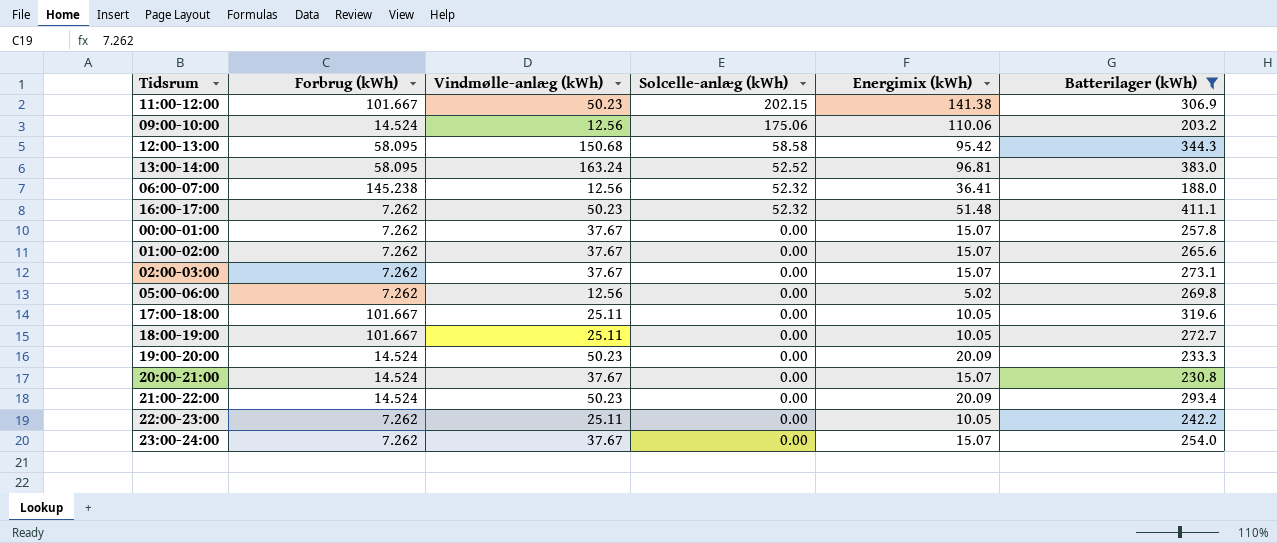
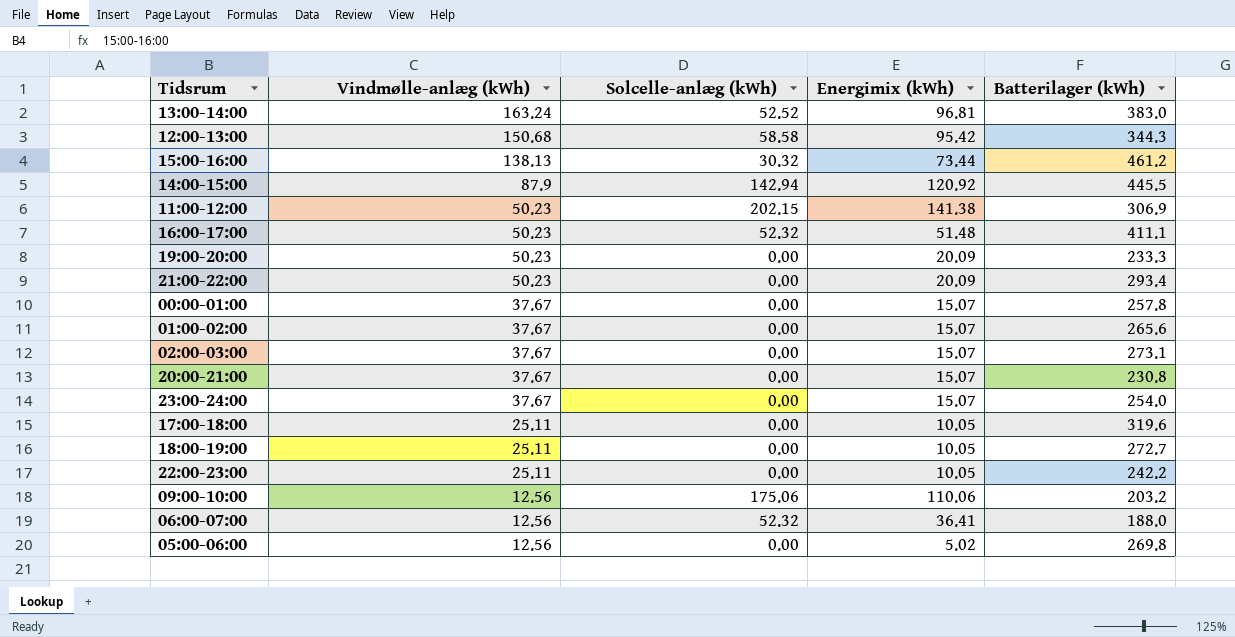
filter: Batterilager (kWh) <= 411.1 -> none
row order: Solcelle-anlæg (kWh) descending -> Vindmølle-anlæg (kWh) descending
column Forbrug (kWh) | position: 2 -> none

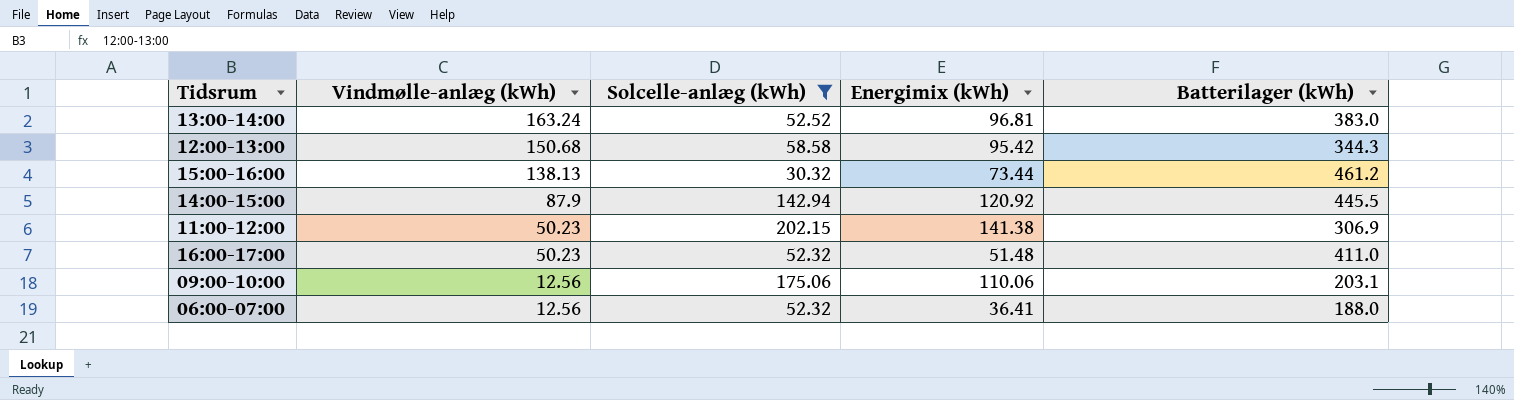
filter: none -> Solcelle-anlæg (kWh) != 0.00
16:00-17:00 | Batterilager (kWh): 411.1 -> 411.0
09:00-10:00 | Batterilager (kWh): 203.2 -> 203.1

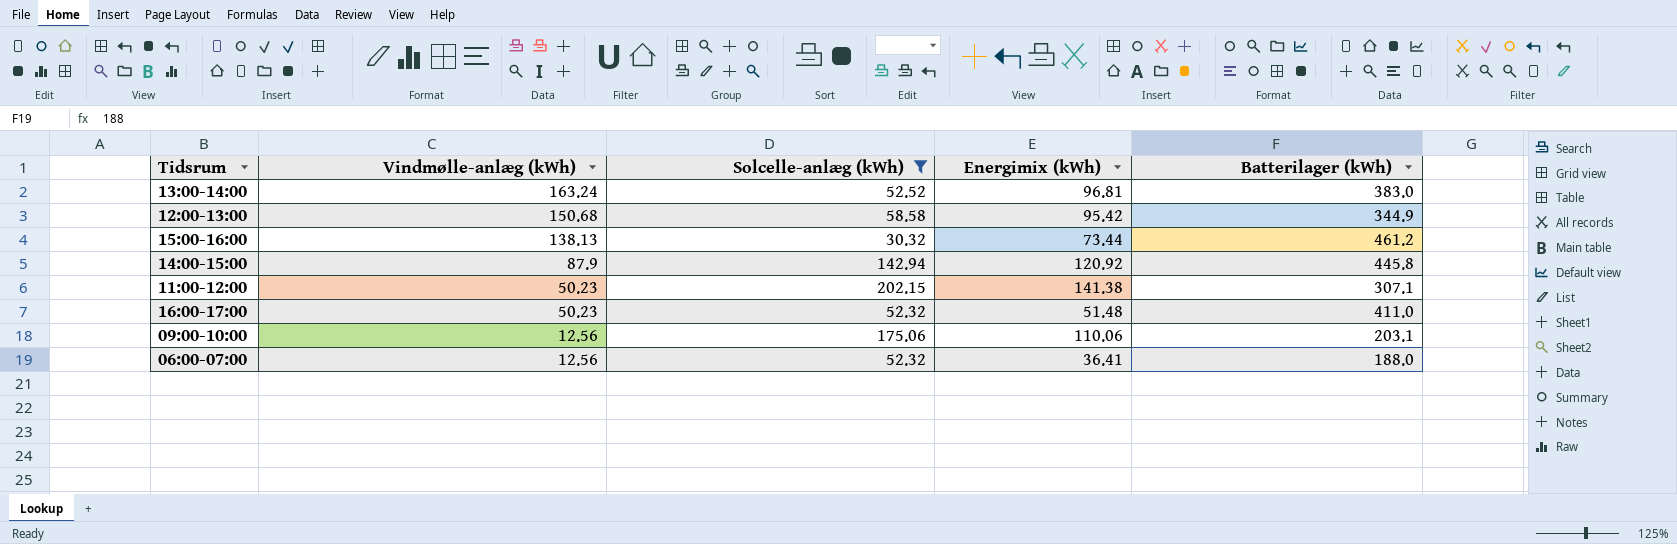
12:00-13:00 | Batterilager (kWh): 344.3 -> 344.9
14:00-15:00 | Batterilager (kWh): 445.5 -> 445.8
11:00-12:00 | Batterilager (kWh): 306.9 -> 307.1

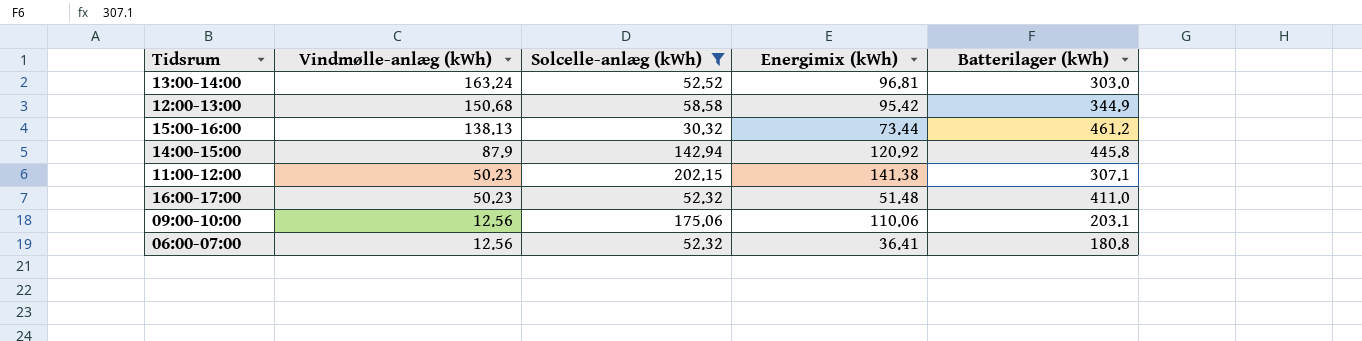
13:00-14:00 | Batterilager (kWh): 383.0 -> 303.0
06:00-07:00 | Batterilager (kWh): 188.0 -> 180.8

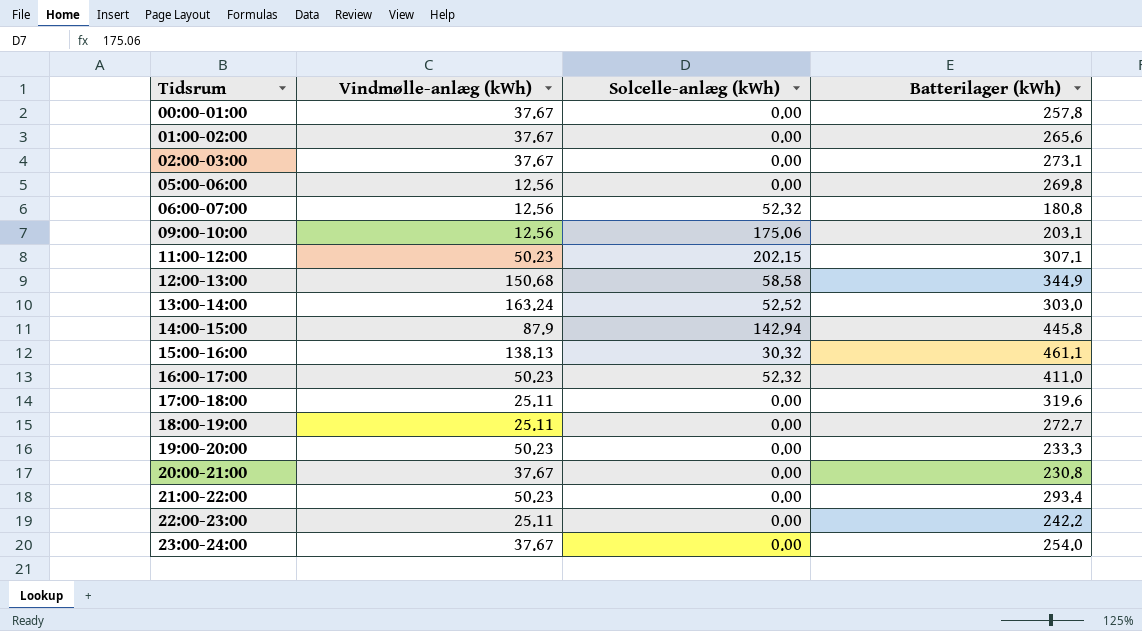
filter: Solcelle-anlæg (kWh) != 0.00 -> none
row order: Vindmølle-anlæg (kWh) descending -> Tidsrum ascending
column Energimix (kWh) | position: 4 -> none
15:00-16:00 | Batterilager (kWh): 461.2 -> 461.1

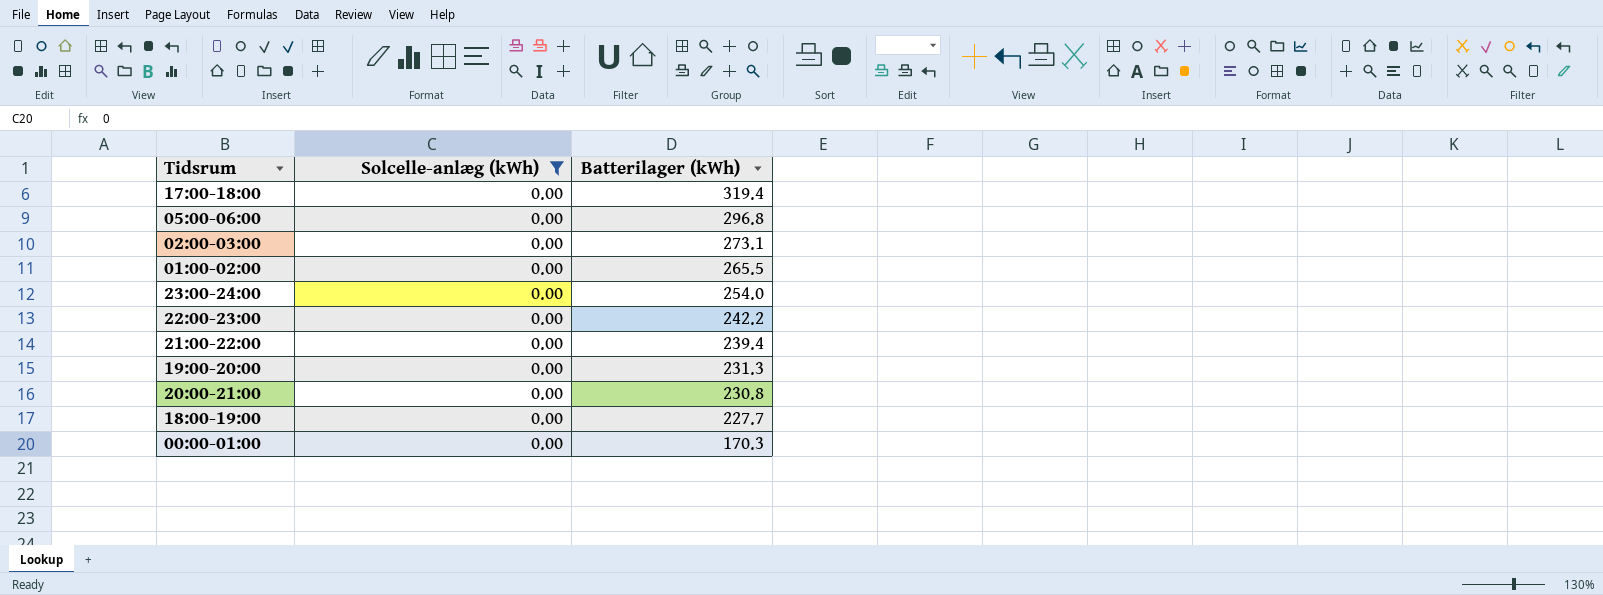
filter: none -> Solcelle-anlæg (kWh) = 0.00
row order: Tidsrum ascending -> Batterilager (kWh) descending
column Vindmølle-anlæg (kWh) | position: 2 -> none
17:00-18:00 | Batterilager (kWh): 319.6 -> 319.4
05:00-06:00 | Batterilager (kWh): 269.8 -> 296.8
01:00-02:00 | Batterilager (kWh): 265.6 -> 265.5
21:00-22:00 | Batterilager (kWh): 293.4 -> 239.4
19:00-20:00 | Batterilager (kWh): 233.3 -> 231.3
18:00-19:00 | Batterilager (kWh): 272.7 -> 227.7
00:00-01:00 | Batterilager (kWh): 257.8 -> 170.3

